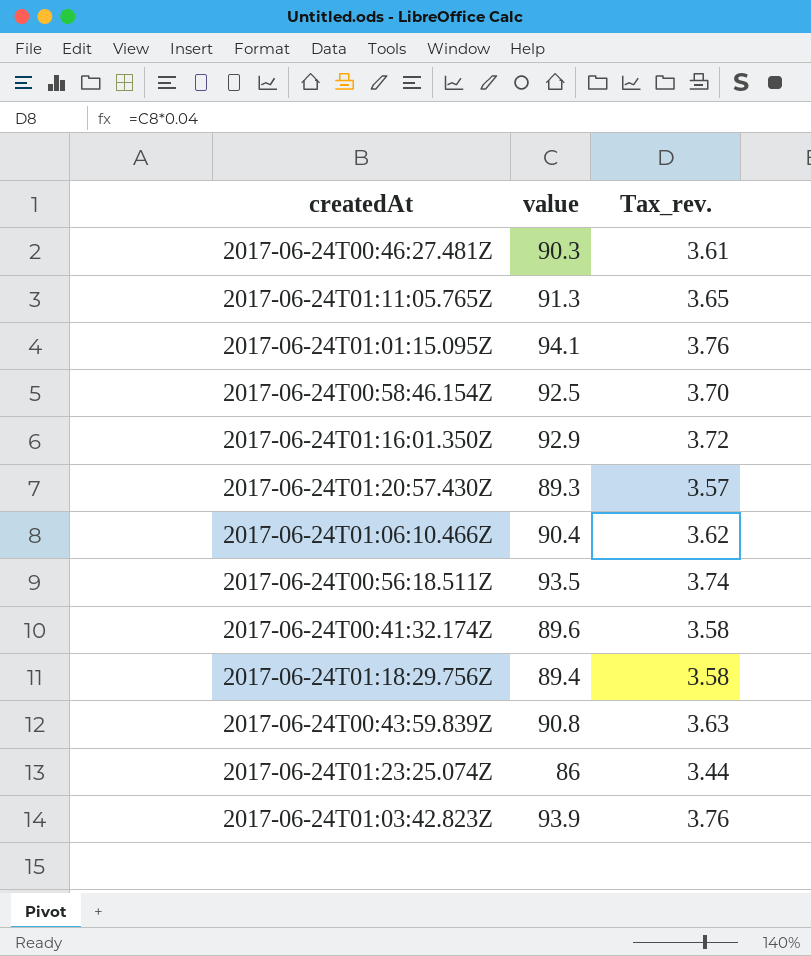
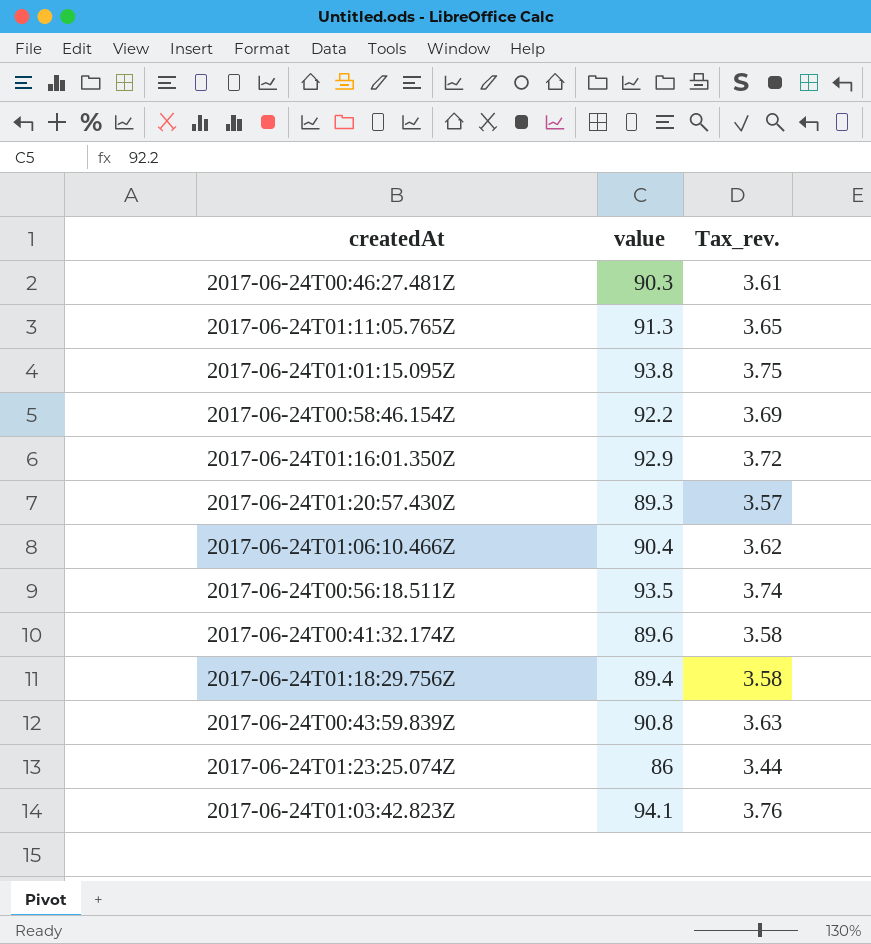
2017-06-24T01:01:15.095Z | value: 94.1 -> 93.8
2017-06-24T01:01:15.095Z | Tax_rev.: 3.76 -> 3.75
2017-06-24T00:58:46.154Z | value: 92.5 -> 92.2
2017-06-24T00:58:46.154Z | Tax_rev.: 3.70 -> 3.69
2017-06-24T01:03:42.823Z | value: 93.9 -> 94.1

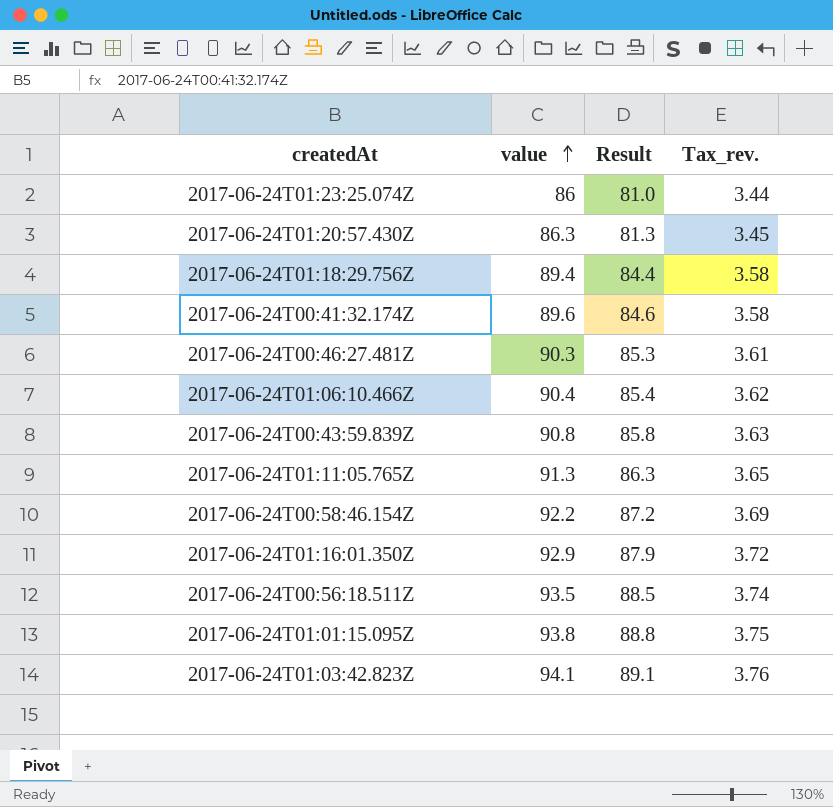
row order: none -> value ascending
column Result | formula: none -> [value] - 5
2017-06-24T01:20:57.430Z | value: 89.3 -> 86.3
2017-06-24T01:20:57.430Z | Tax_rev.: 3.57 -> 3.45

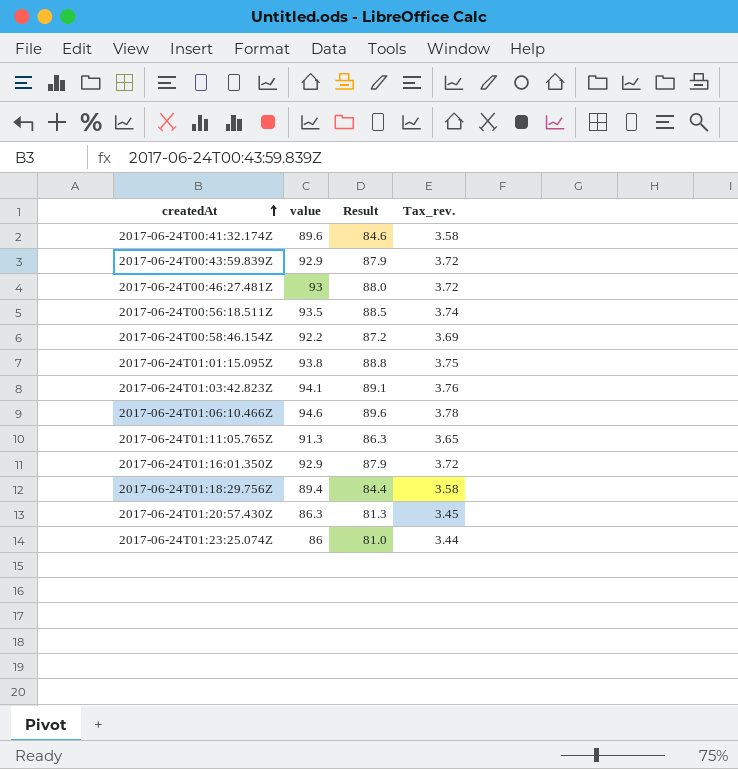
row order: value ascending -> createdAt ascending
2017-06-24T00:43:59.839Z | value: 90.8 -> 92.9
2017-06-24T00:43:59.839Z | Result: 85.8 -> 87.9
2017-06-24T00:43:59.839Z | Tax_rev.: 3.63 -> 3.72
2017-06-24T00:46:27.481Z | value: 90.3 -> 93
2017-06-24T00:46:27.481Z | Result: 85.3 -> 88.0
2017-06-24T00:46:27.481Z | Tax_rev.: 3.61 -> 3.72
2017-06-24T01:06:10.466Z | value: 90.4 -> 94.6
2017-06-24T01:06:10.466Z | Result: 85.4 -> 89.6
2017-06-24T01:06:10.466Z | Tax_rev.: 3.62 -> 3.78

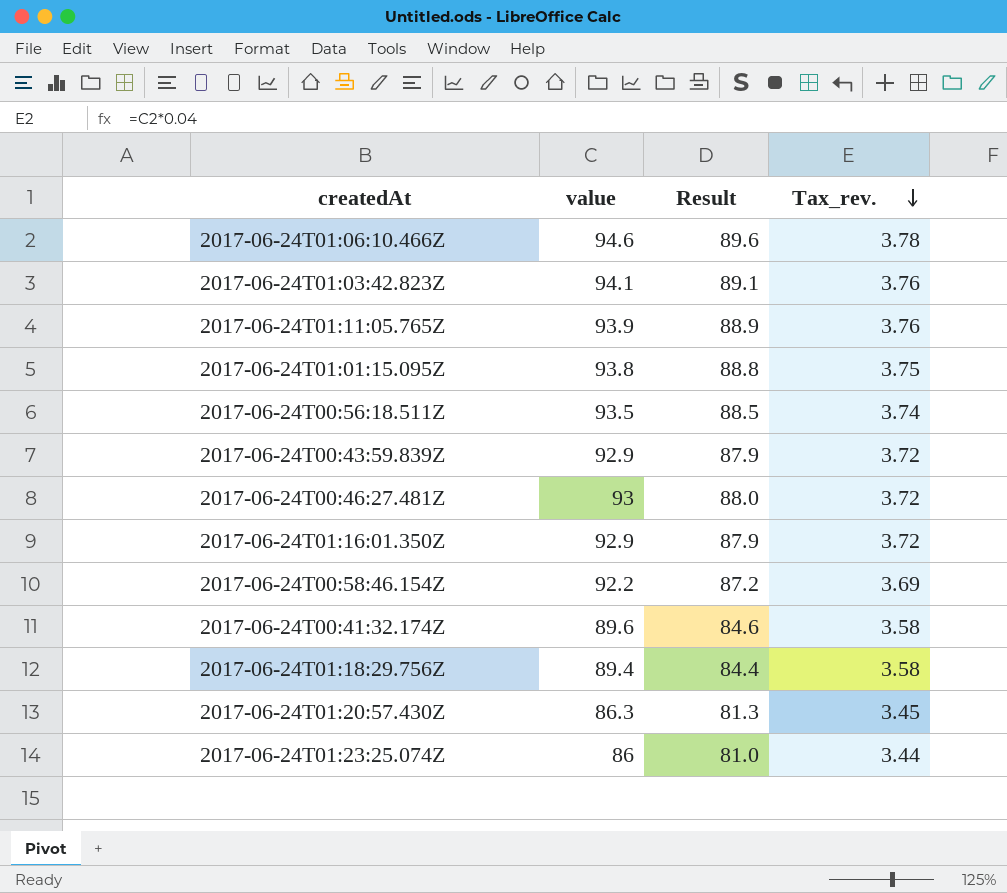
row order: createdAt ascending -> Tax_rev. descending
2017-06-24T01:11:05.765Z | value: 91.3 -> 93.9
2017-06-24T01:11:05.765Z | Result: 86.3 -> 88.9
2017-06-24T01:11:05.765Z | Tax_rev.: 3.65 -> 3.76

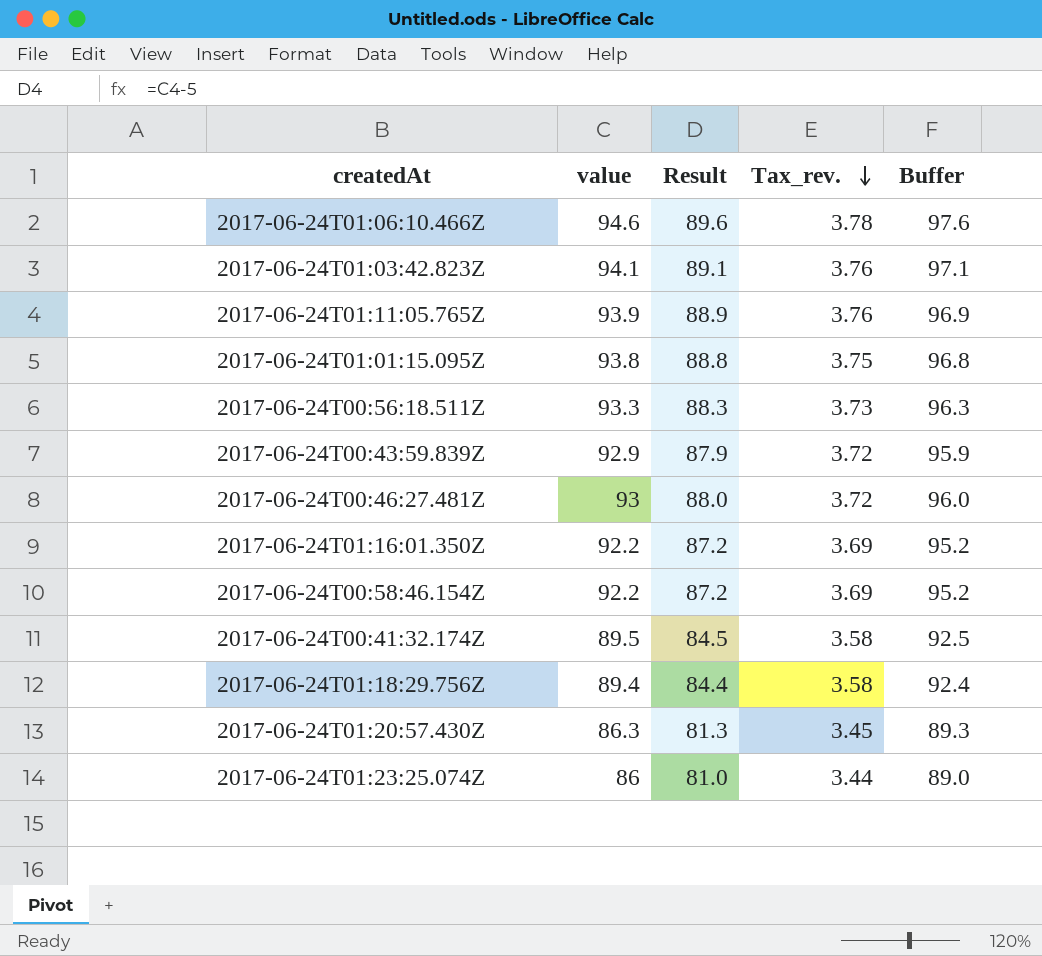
column Buffer | formula: none -> [value] + 3
2017-06-24T00:56:18.511Z | value: 93.5 -> 93.3
2017-06-24T00:56:18.511Z | Result: 88.5 -> 88.3
2017-06-24T00:56:18.511Z | Tax_rev.: 3.74 -> 3.73
2017-06-24T01:16:01.350Z | value: 92.9 -> 92.2
2017-06-24T01:16:01.350Z | Result: 87.9 -> 87.2
2017-06-24T01:16:01.350Z | Tax_rev.: 3.72 -> 3.69
2017-06-24T00:41:32.174Z | value: 89.6 -> 89.5
2017-06-24T00:41:32.174Z | Result: 84.6 -> 84.5

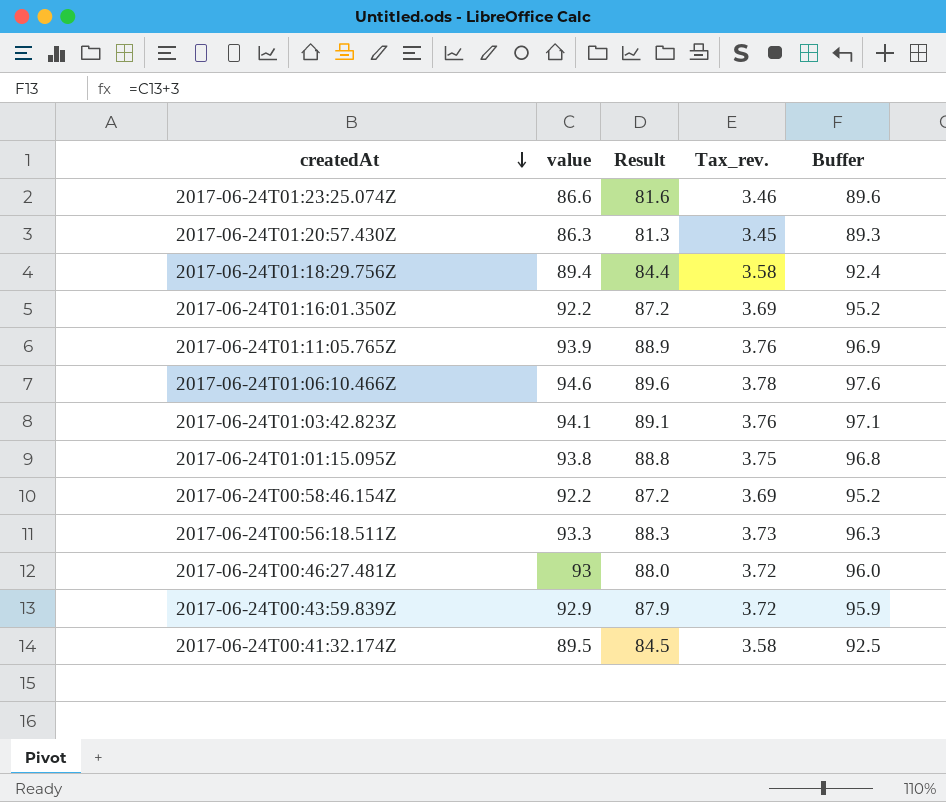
row order: Tax_rev. descending -> createdAt descending
2017-06-24T01:23:25.074Z | value: 86 -> 86.6
2017-06-24T01:23:25.074Z | Result: 81.0 -> 81.6
2017-06-24T01:23:25.074Z | Tax_rev.: 3.44 -> 3.46
2017-06-24T01:23:25.074Z | Buffer: 89.0 -> 89.6

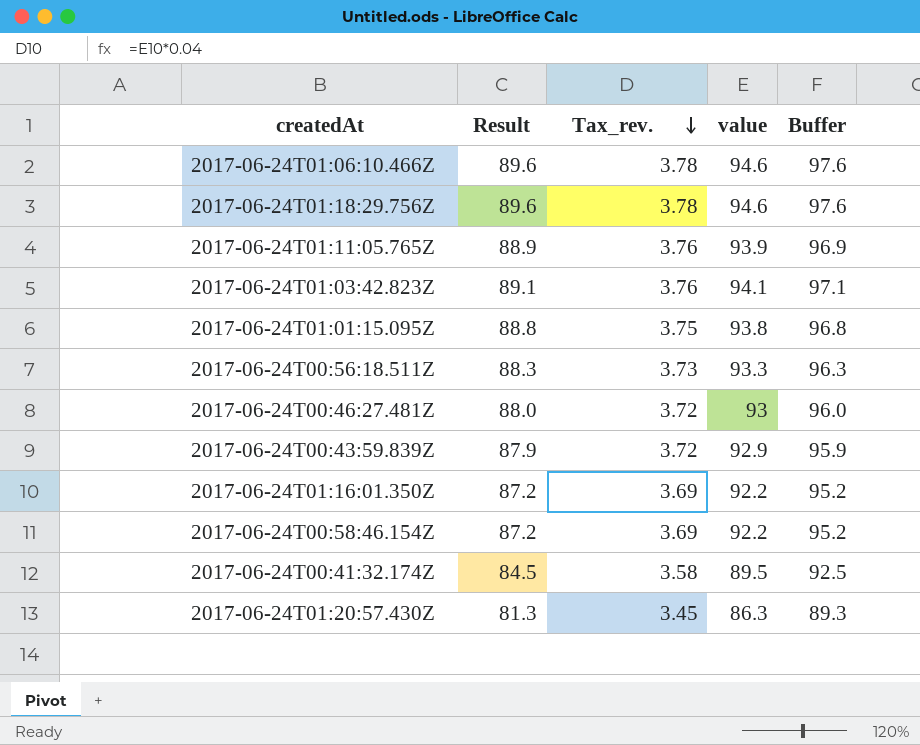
row order: createdAt descending -> Tax_rev. descending
column value | position: 2 -> 4
row 2017-06-24T01:23:25.074Z: 86.6 | 81.6 | 3.46 | 89.6 -> none
2017-06-24T01:18:29.756Z | Result: 84.4 -> 89.6
2017-06-24T01:18:29.756Z | Tax_rev.: 3.58 -> 3.78
2017-06-24T01:18:29.756Z | value: 89.4 -> 94.6
2017-06-24T01:18:29.756Z | Buffer: 92.4 -> 97.6

